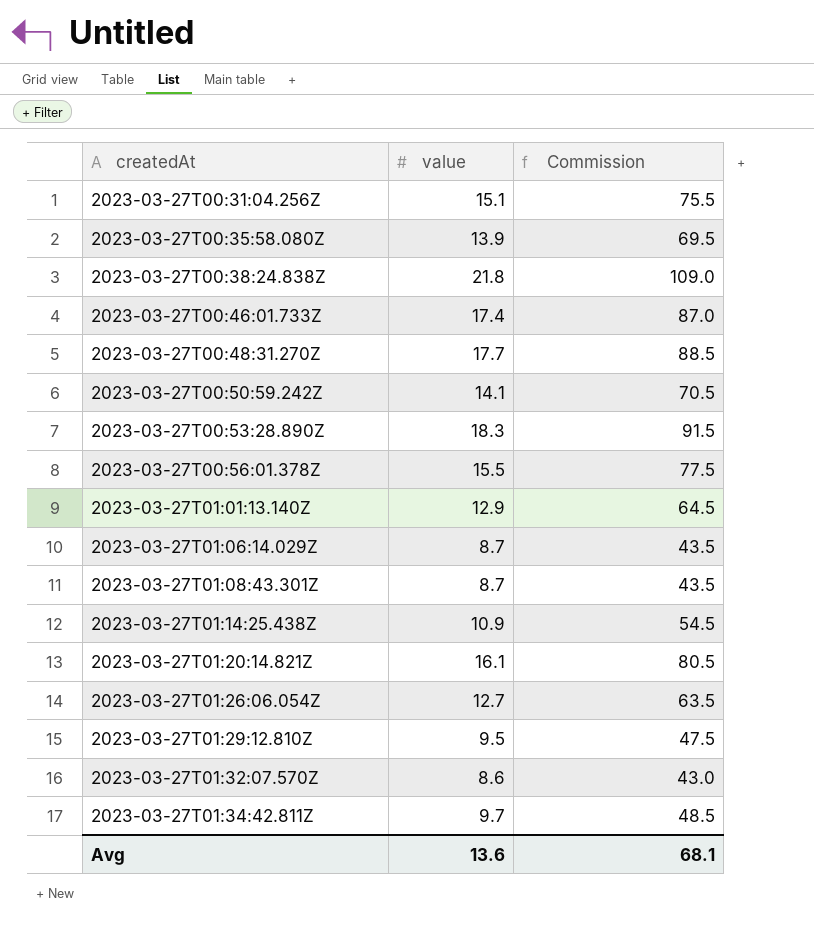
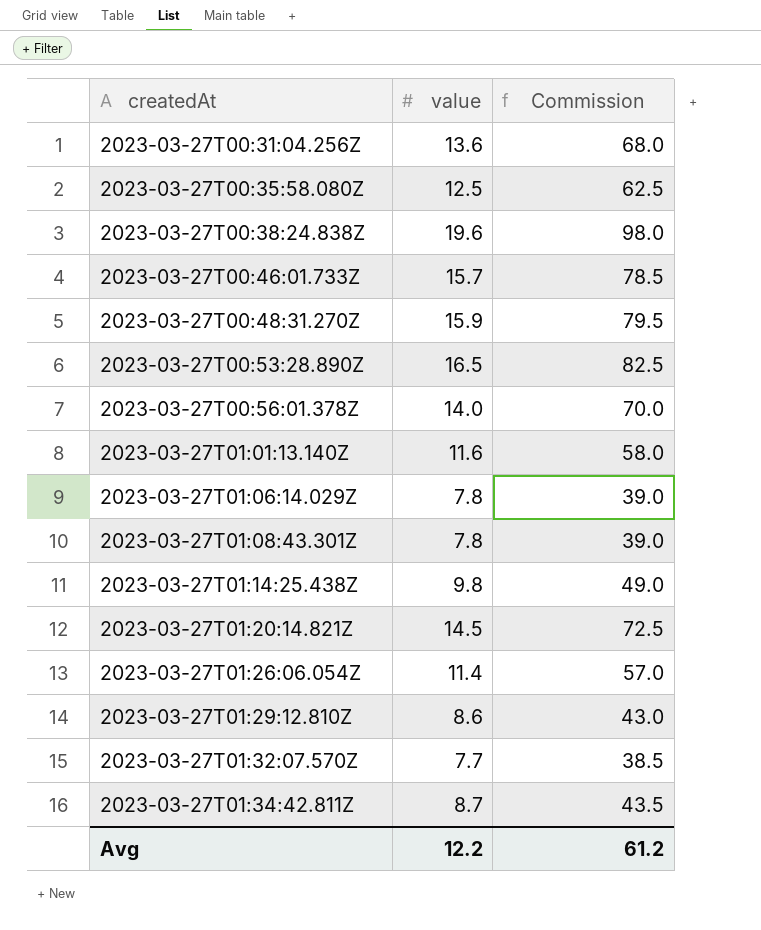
row 2023-03-27T00:50:59.242Z: 14.1 | 70.5 -> none
2023-03-27T00:31:04.256Z | value: 15.1 -> 13.6
2023-03-27T00:31:04.256Z | Commission: 75.5 -> 68.0
2023-03-27T00:35:58.080Z | value: 13.9 -> 12.5
2023-03-27T00:35:58.080Z | Commission: 69.5 -> 62.5
2023-03-27T00:38:24.838Z | value: 21.8 -> 19.6
2023-03-27T00:38:24.838Z | Commission: 109.0 -> 98.0
2023-03-27T00:46:01.733Z | value: 17.4 -> 15.7
2023-03-27T00:46:01.733Z | Commission: 87.0 -> 78.5
2023-03-27T00:48:31.270Z | value: 17.7 -> 15.9
2023-03-27T00:48:31.270Z | Commission: 88.5 -> 79.5
2023-03-27T00:53:28.890Z | value: 18.3 -> 16.5
2023-03-27T00:53:28.890Z | Commission: 91.5 -> 82.5
2023-03-27T00:56:01.378Z | value: 15.5 -> 14.0
2023-03-27T00:56:01.378Z | Commission: 77.5 -> 70.0
2023-03-27T01:01:13.140Z | value: 12.9 -> 11.6
2023-03-27T01:01:13.140Z | Commission: 64.5 -> 58.0
2023-03-27T01:06:14.029Z | value: 8.7 -> 7.8
2023-03-27T01:06:14.029Z | Commission: 43.5 -> 39.0
2023-03-27T01:08:43.301Z | value: 8.7 -> 7.8
2023-03-27T01:08:43.301Z | Commission: 43.5 -> 39.0
2023-03-27T01:14:25.438Z | value: 10.9 -> 9.8
2023-03-27T01:14:25.438Z | Commission: 54.5 -> 49.0
2023-03-27T01:20:14.821Z | value: 16.1 -> 14.5
2023-03-27T01:20:14.821Z | Commission: 80.5 -> 72.5
2023-03-27T01:26:06.054Z | value: 12.7 -> 11.4
2023-03-27T01:26:06.054Z | Commission: 63.5 -> 57.0
2023-03-27T01:29:12.810Z | value: 9.5 -> 8.6
2023-03-27T01:29:12.810Z | Commission: 47.5 -> 43.0
2023-03-27T01:32:07.570Z | value: 8.6 -> 7.7
2023-03-27T01:32:07.570Z | Commission: 43.0 -> 38.5
2023-03-27T01:34:42.811Z | value: 9.7 -> 8.7
2023-03-27T01:34:42.811Z | Commission: 48.5 -> 43.5
Avg | value: 13.6 -> 12.2
Avg | Commission: 68.1 -> 61.2

